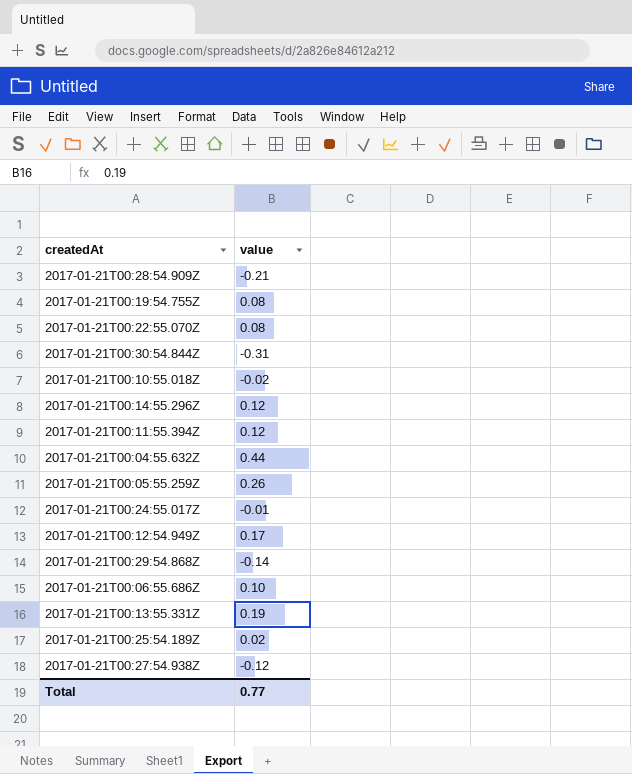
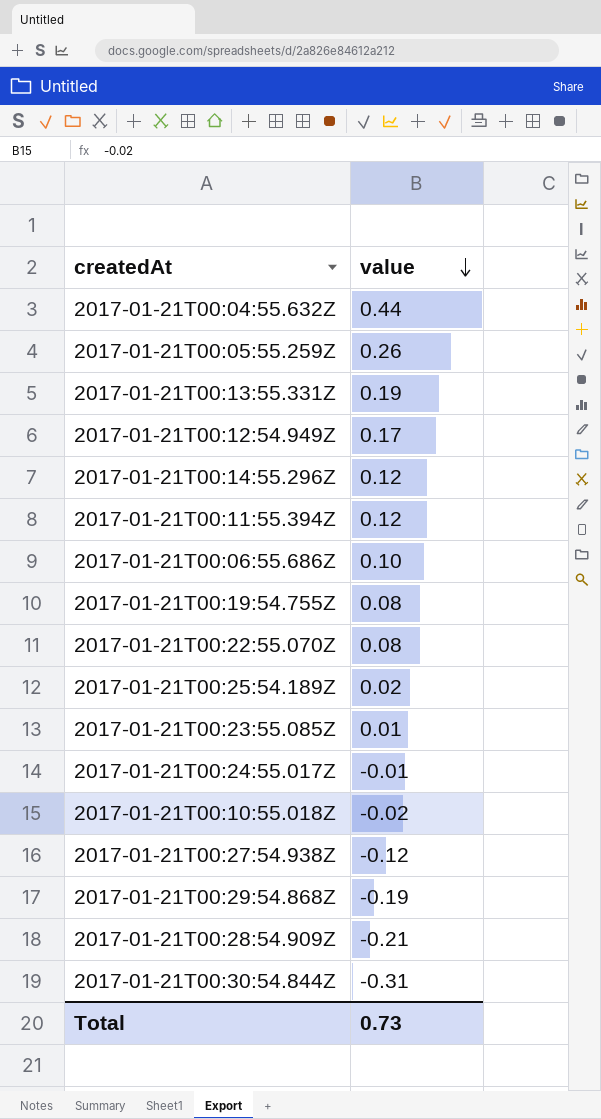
row order: none -> value descending
row 2017-01-21T00:23:55.085Z: none -> 0.01
2017-01-21T00:29:54.868Z | value: -0.14 -> -0.19
Total | value: 0.77 -> 0.73

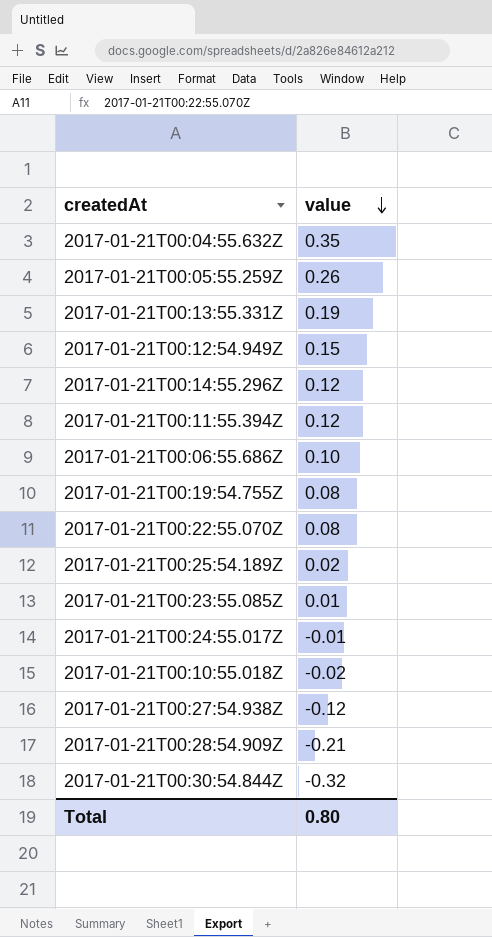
row 2017-01-21T00:29:54.868Z: -0.19 -> none
2017-01-21T00:04:55.632Z | value: 0.44 -> 0.35
2017-01-21T00:12:54.949Z | value: 0.17 -> 0.15
2017-01-21T00:30:54.844Z | value: -0.31 -> -0.32
Total | value: 0.73 -> 0.80

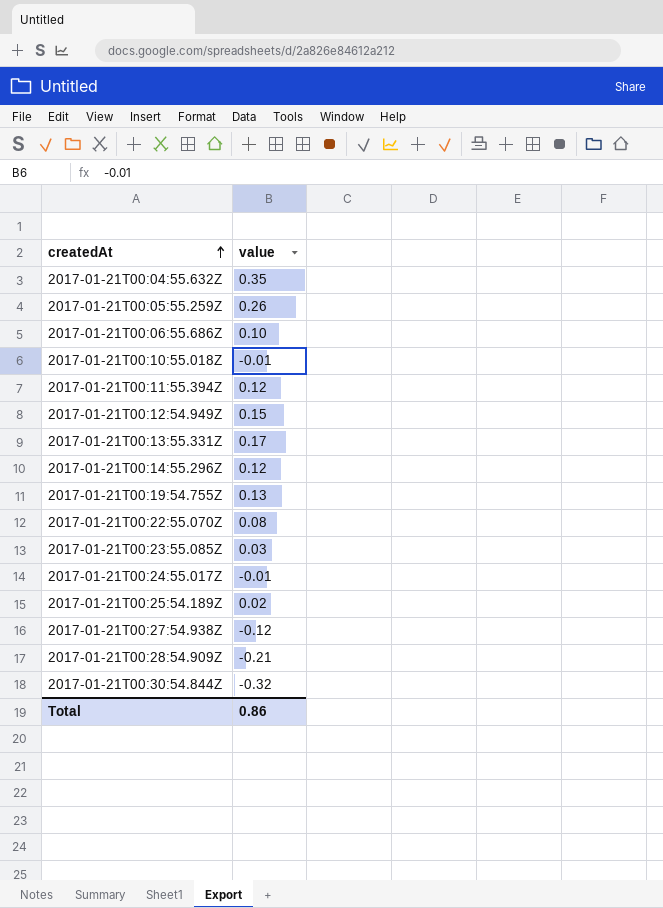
row order: value descending -> createdAt ascending
2017-01-21T00:10:55.018Z | value: -0.02 -> -0.01
2017-01-21T00:13:55.331Z | value: 0.19 -> 0.17
2017-01-21T00:19:54.755Z | value: 0.08 -> 0.13
2017-01-21T00:23:55.085Z | value: 0.01 -> 0.03
Total | value: 0.80 -> 0.86

